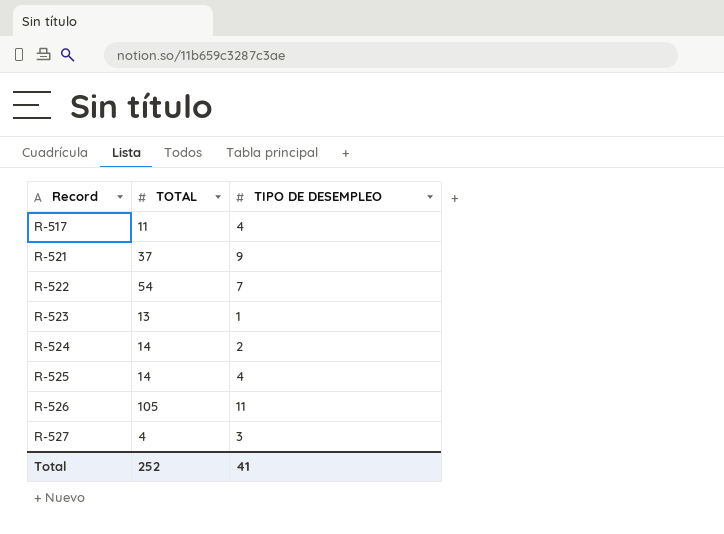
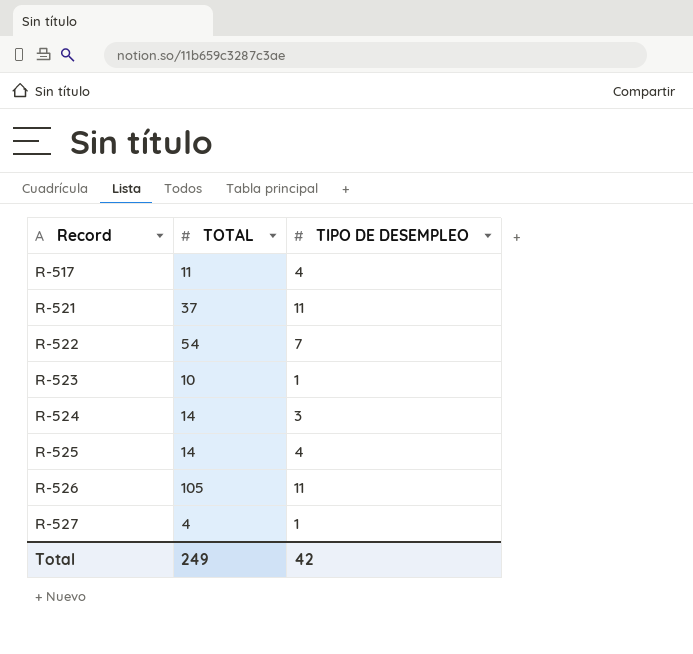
R-521 | TIPO DE DESEMPLEO: 9 -> 11
R-523 | TOTAL: 13 -> 10
R-524 | TIPO DE DESEMPLEO: 2 -> 3
R-527 | TIPO DE DESEMPLEO: 3 -> 1
Total | TOTAL: 252 -> 249
Total | TIPO DE DESEMPLEO: 41 -> 42

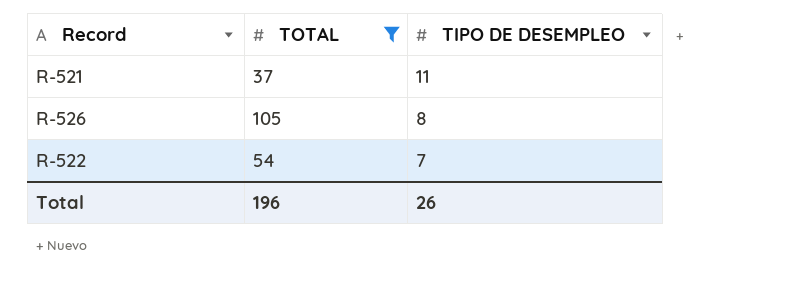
filter: none -> TOTAL >= 37
row order: Record ascending -> TIPO DE DESEMPLEO descending
R-526 | TIPO DE DESEMPLEO: 11 -> 8
Total | TOTAL: 249 -> 196
Total | TIPO DE DESEMPLEO: 42 -> 26

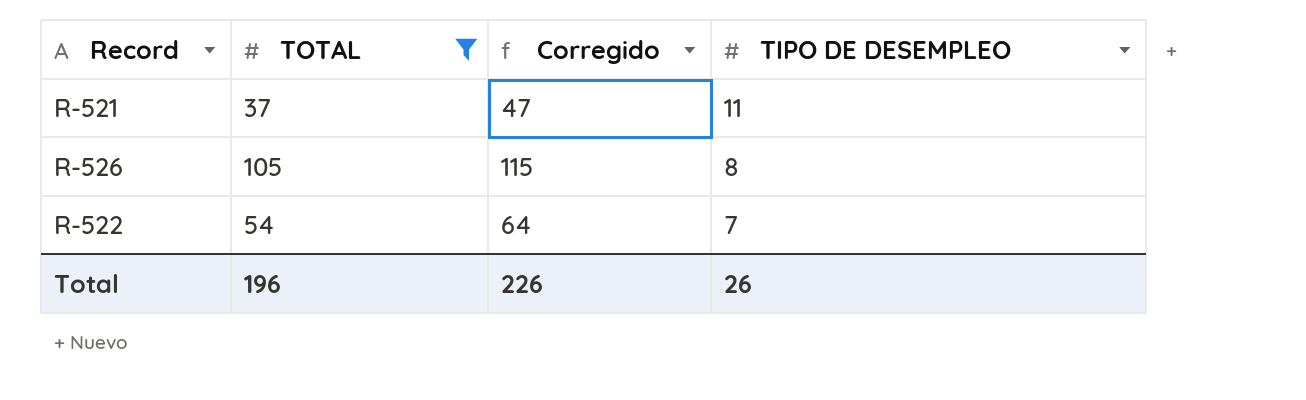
column Corregido | formula: none -> [TOTAL] + 10

